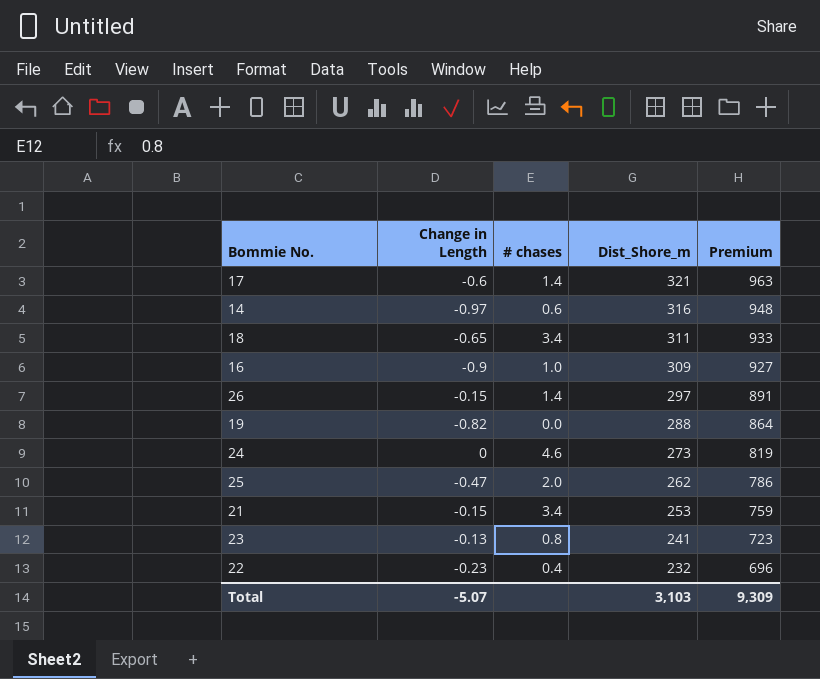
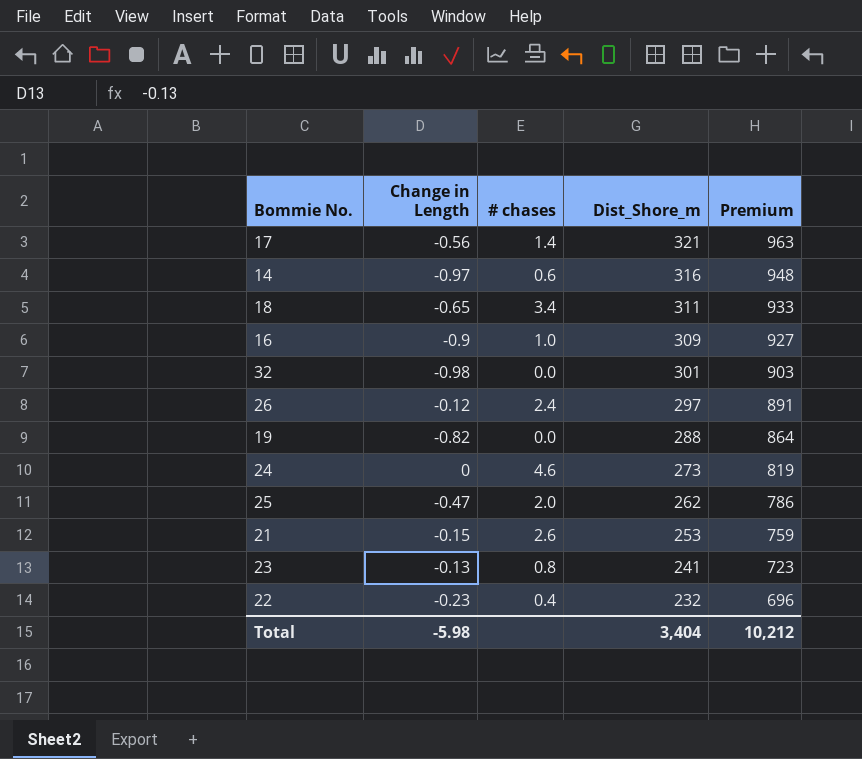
17 | Change in Length: -0.6 -> -0.56
row 32: none -> -0.98 | 0.0 | 301 | 903
26 | Change in Length: -0.15 -> -0.12
26 | # chases: 1.4 -> 2.4
21 | # chases: 3.4 -> 2.6
Total | Change in Length: -5.07 -> -5.98
Total | Dist_Shore_m: 3,103 -> 3,404
Total | Premium: 9,309 -> 10,212

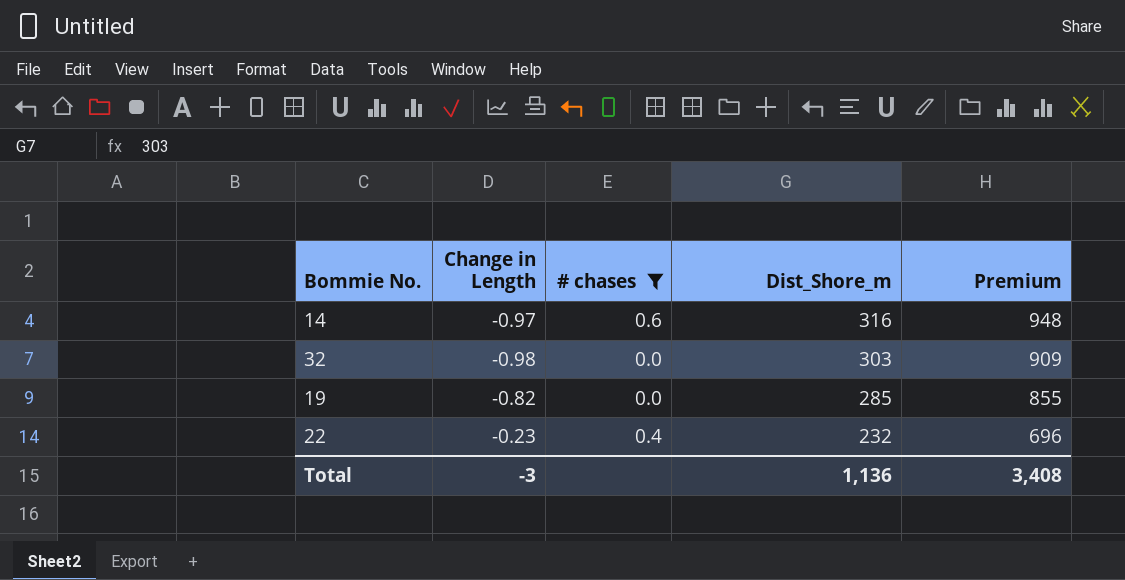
filter: none -> # chases <= 0.6
32 | Dist_Shore_m: 301 -> 303
32 | Premium: 903 -> 909
19 | Dist_Shore_m: 288 -> 285
19 | Premium: 864 -> 855
Total | Change in Length: -5.98 -> -3
Total | Dist_Shore_m: 3,404 -> 1,136
Total | Premium: 10,212 -> 3,408

